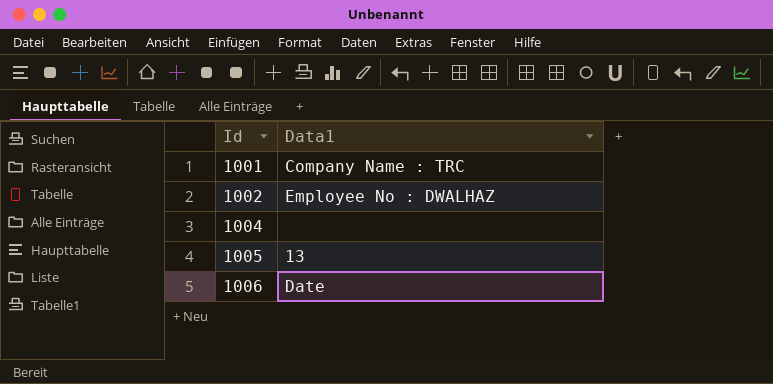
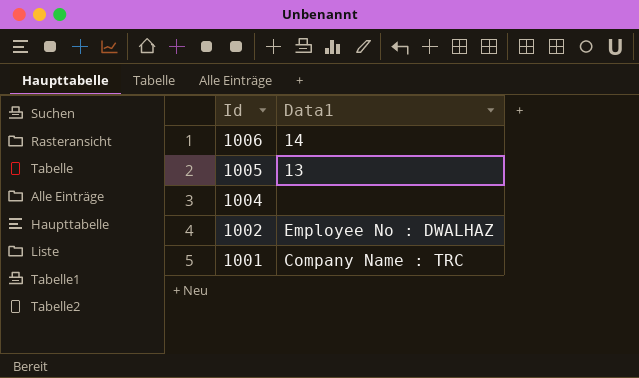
row order: Id ascending -> Id descending
1006 | Data1: Date -> 14

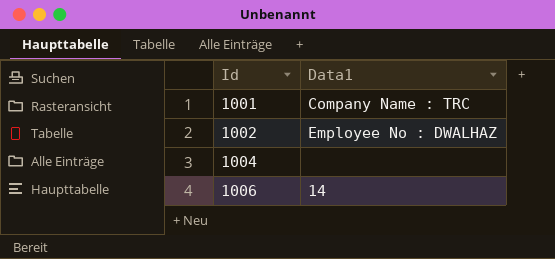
row order: Id descending -> Id ascending
row 1005: 13 -> none

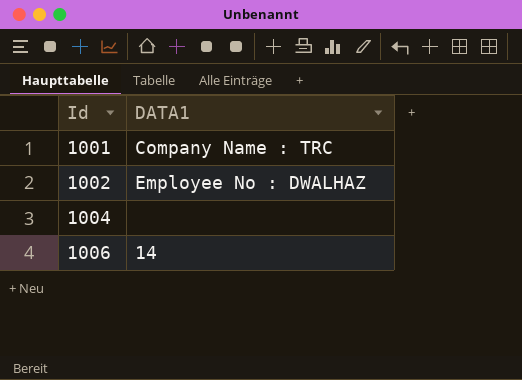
column name: Data1 -> DATA1

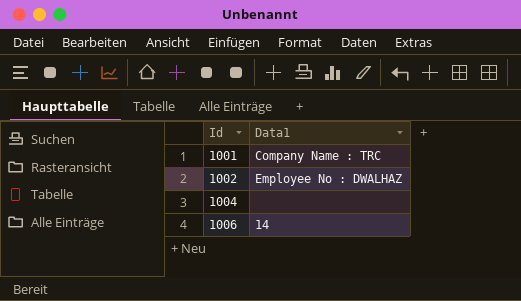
column name: DATA1 -> Data1

